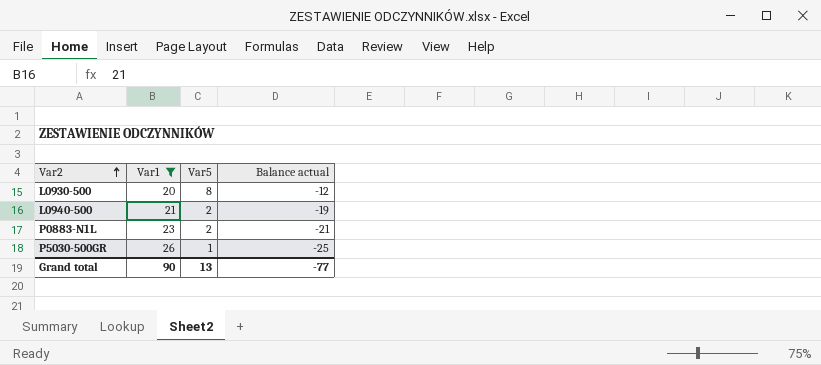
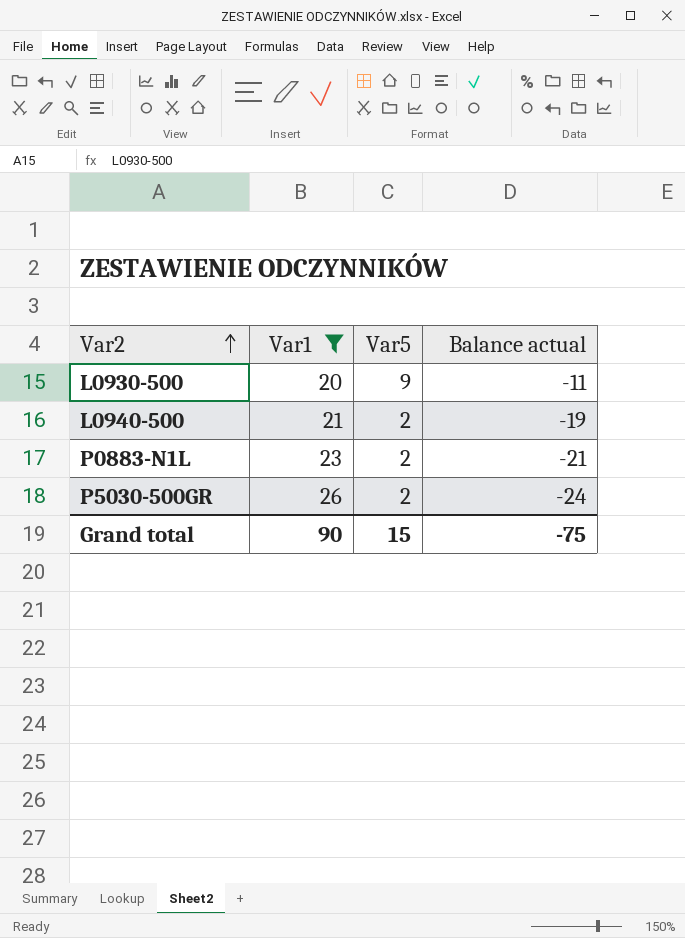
L0930-500 | Var5: 8 -> 9
L0930-500 | Balance actual: -12 -> -11
P5030-500GR | Var5: 1 -> 2
P5030-500GR | Balance actual: -25 -> -24
Grand total | Var5: 13 -> 15
Grand total | Balance actual: -77 -> -75

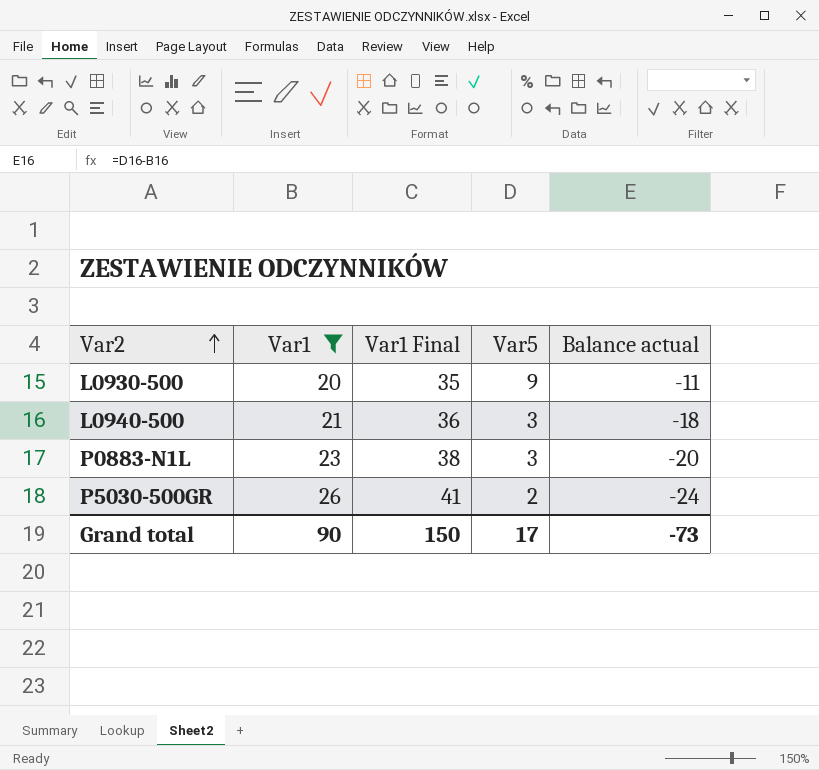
column Var1 Final | formula: none -> [Var1] + 15
L0940-500 | Var5: 2 -> 3
L0940-500 | Balance actual: -19 -> -18
P0883-N1L | Var5: 2 -> 3
P0883-N1L | Balance actual: -21 -> -20
Grand total | Var5: 15 -> 17
Grand total | Balance actual: -75 -> -73

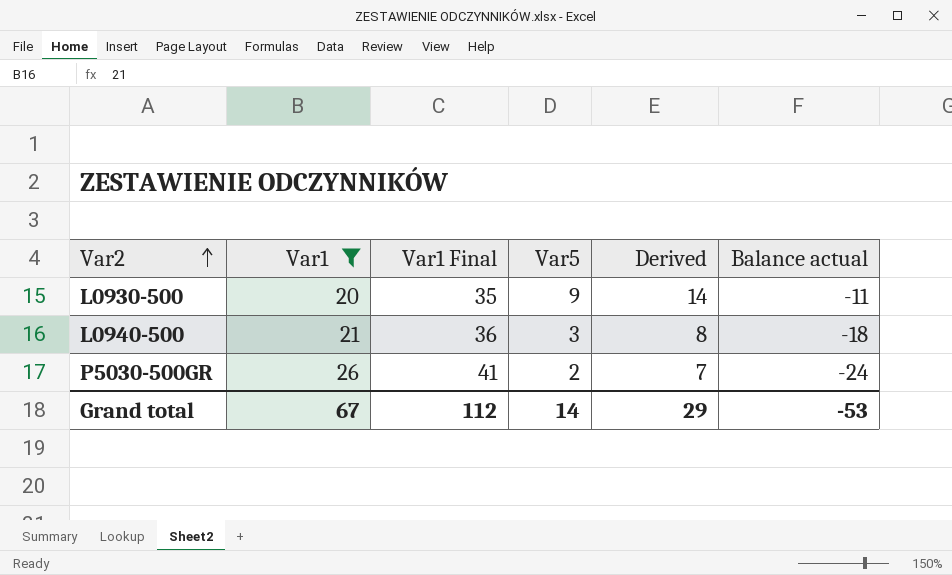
column Derived | formula: none -> [Var5] + 5
row P0883-N1L: 23 | 38 | 3 | -20 -> none
Grand total | Var1: 90 -> 67
Grand total | Var1 Final: 150 -> 112
Grand total | Var5: 17 -> 14
Grand total | Balance actual: -73 -> -53

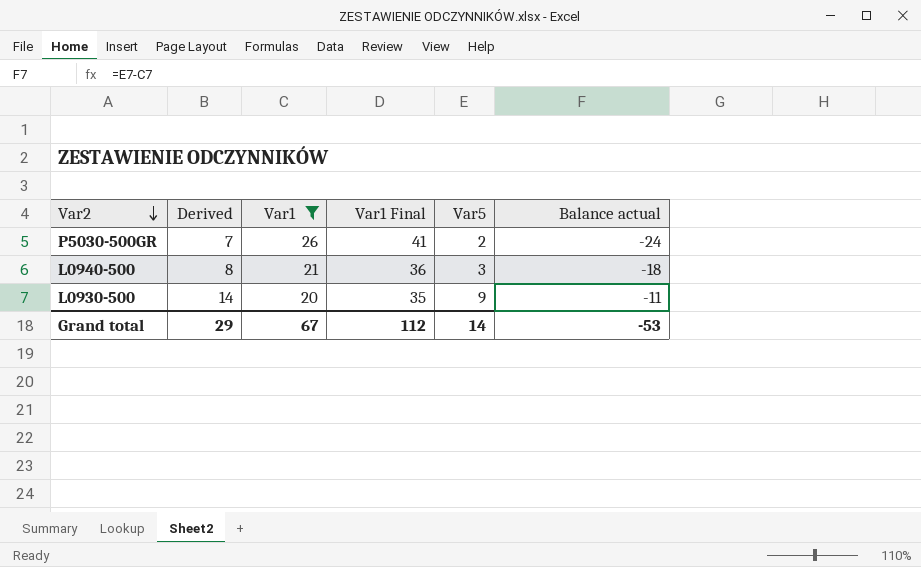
row order: Var2 ascending -> Var2 descending
column Derived | position: 5 -> 2

